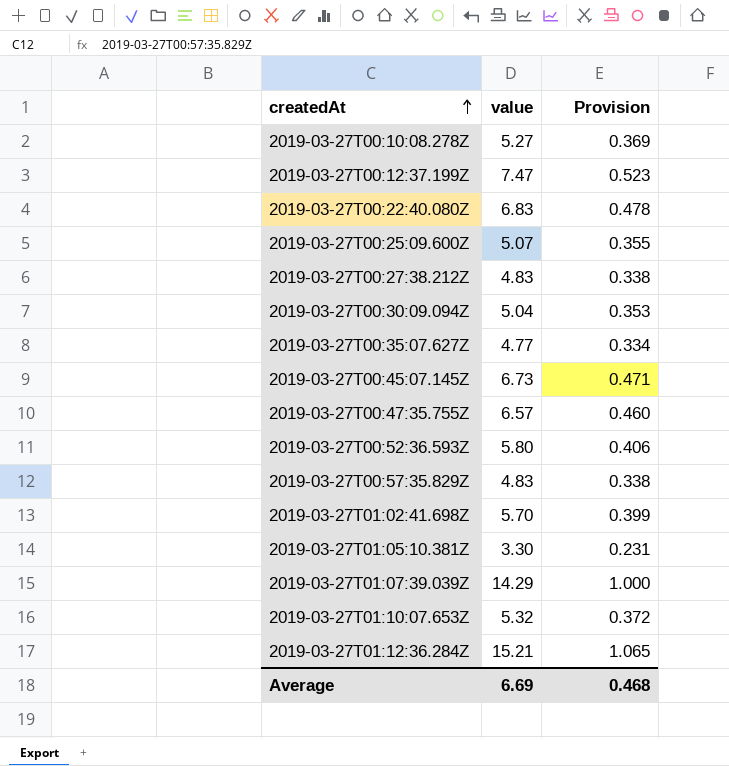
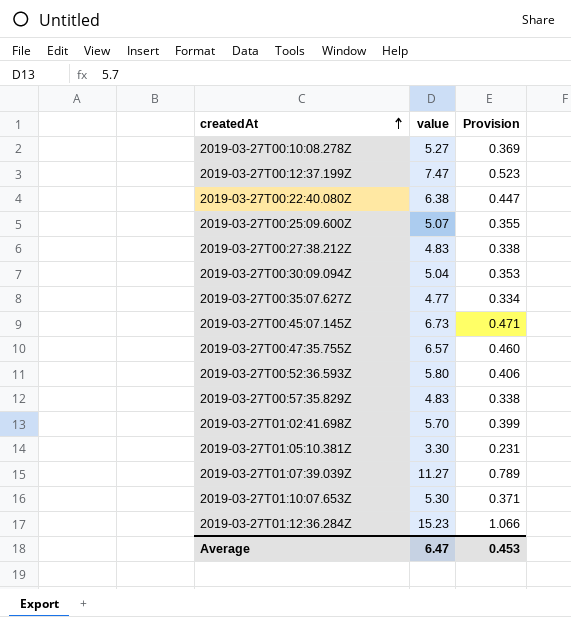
2019-03-27T00:22:40.080Z | value: 6.83 -> 6.38
2019-03-27T00:22:40.080Z | Provision: 0.478 -> 0.447
2019-03-27T01:07:39.039Z | value: 14.29 -> 11.27
2019-03-27T01:07:39.039Z | Provision: 1.000 -> 0.789
2019-03-27T01:10:07.653Z | value: 5.32 -> 5.30
2019-03-27T01:10:07.653Z | Provision: 0.372 -> 0.371
2019-03-27T01:12:36.284Z | value: 15.21 -> 15.23
2019-03-27T01:12:36.284Z | Provision: 1.065 -> 1.066
Average | value: 6.69 -> 6.47
Average | Provision: 0.468 -> 0.453

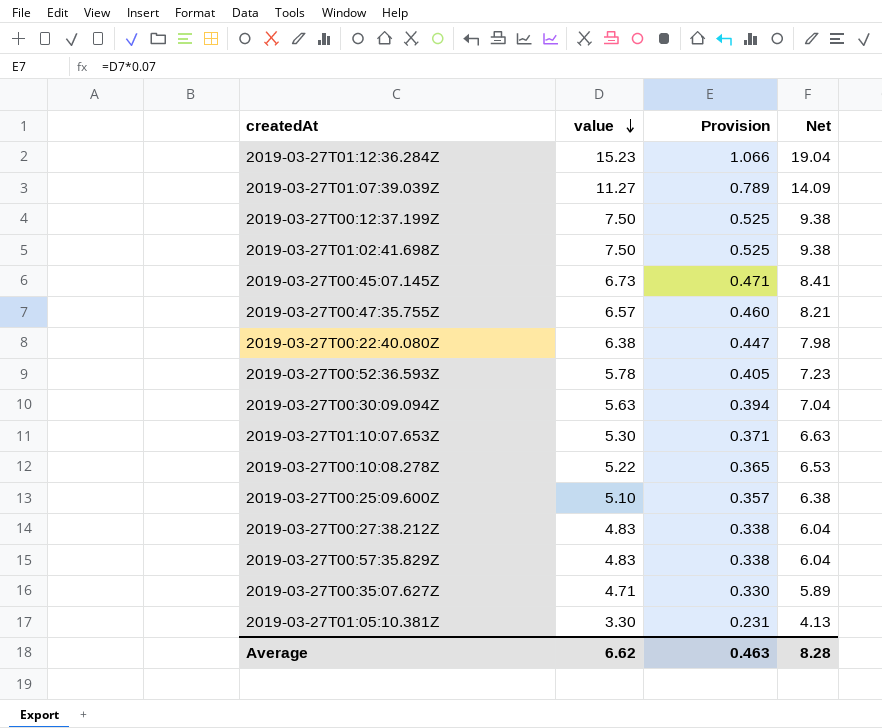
row order: createdAt ascending -> value descending
column Net | formula: none -> [value] * 1.25
2019-03-27T00:12:37.199Z | value: 7.47 -> 7.50
2019-03-27T00:12:37.199Z | Provision: 0.523 -> 0.525
2019-03-27T01:02:41.698Z | value: 5.70 -> 7.50
2019-03-27T01:02:41.698Z | Provision: 0.399 -> 0.525
2019-03-27T00:52:36.593Z | value: 5.80 -> 5.78
2019-03-27T00:52:36.593Z | Provision: 0.406 -> 0.405
2019-03-27T00:30:09.094Z | value: 5.04 -> 5.63
2019-03-27T00:30:09.094Z | Provision: 0.353 -> 0.394
2019-03-27T00:10:08.278Z | value: 5.27 -> 5.22
2019-03-27T00:10:08.278Z | Provision: 0.369 -> 0.365
2019-03-27T00:25:09.600Z | value: 5.07 -> 5.10
2019-03-27T00:25:09.600Z | Provision: 0.355 -> 0.357
2019-03-27T00:35:07.627Z | value: 4.77 -> 4.71
2019-03-27T00:35:07.627Z | Provision: 0.334 -> 0.330
Average | value: 6.47 -> 6.62
Average | Provision: 0.453 -> 0.463

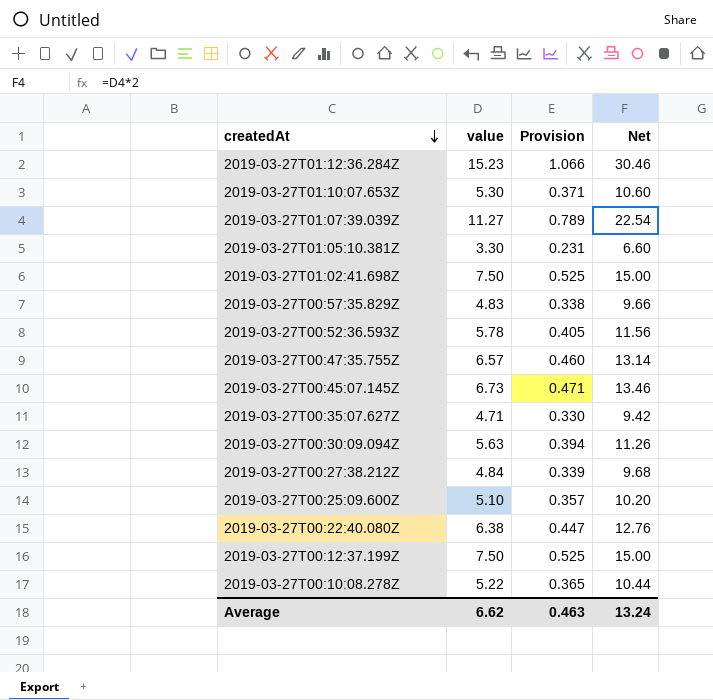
row order: value descending -> createdAt descending
column Net | formula: [value] * 1.25 -> [value] * 2
2019-03-27T00:27:38.212Z | value: 4.83 -> 4.84
2019-03-27T00:27:38.212Z | Provision: 0.338 -> 0.339
Average | Net: 8.28 -> 13.24

